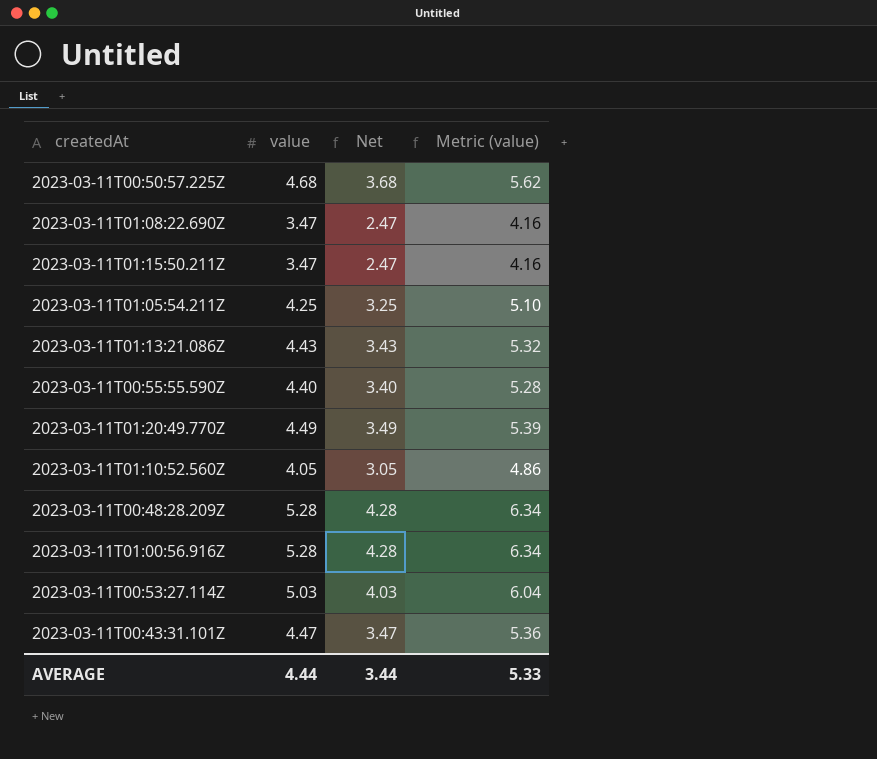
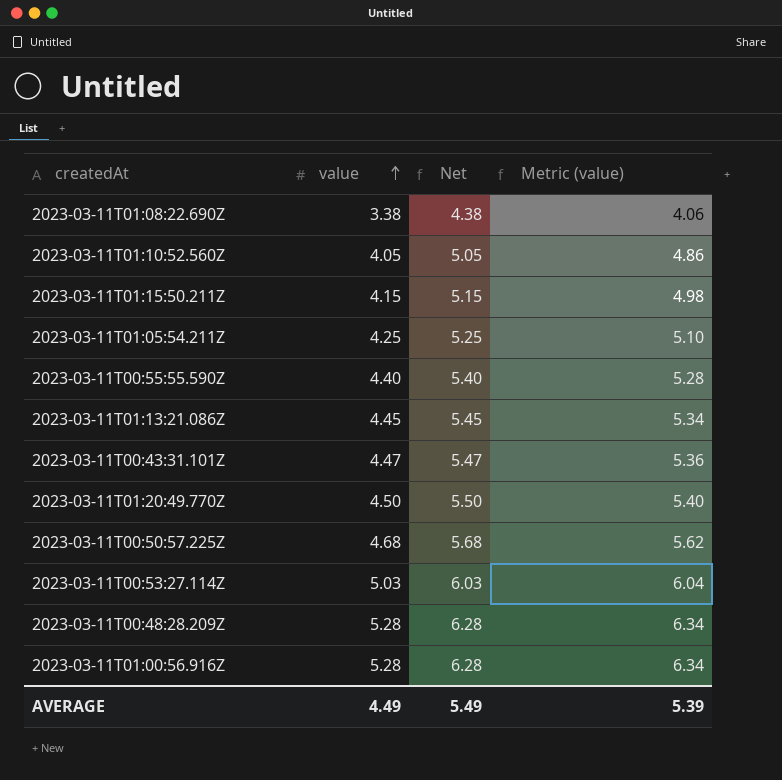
row order: none -> value ascending
column Net | formula: [value] - 1 -> [value] + 1
2023-03-11T01:08:22.690Z | value: 3.47 -> 3.38
2023-03-11T01:08:22.690Z | Metric (value): 4.16 -> 4.06
2023-03-11T01:15:50.211Z | value: 3.47 -> 4.15
2023-03-11T01:15:50.211Z | Metric (value): 4.16 -> 4.98
2023-03-11T01:13:21.086Z | value: 4.43 -> 4.45
2023-03-11T01:13:21.086Z | Metric (value): 5.32 -> 5.34
2023-03-11T01:20:49.770Z | value: 4.49 -> 4.50
2023-03-11T01:20:49.770Z | Metric (value): 5.39 -> 5.40
AVERAGE | value: 4.44 -> 4.49
AVERAGE | Net: 3.44 -> 5.49
AVERAGE | Metric (value): 5.33 -> 5.39

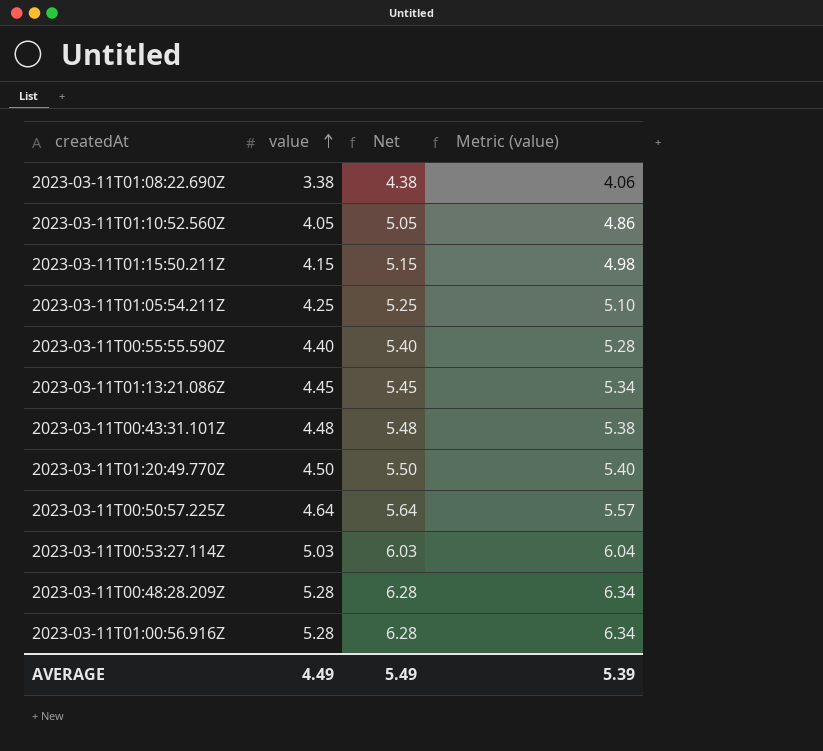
2023-03-11T00:43:31.101Z | value: 4.47 -> 4.48
2023-03-11T00:43:31.101Z | Net: 5.47 -> 5.48
2023-03-11T00:43:31.101Z | Metric (value): 5.36 -> 5.38
2023-03-11T00:50:57.225Z | value: 4.68 -> 4.64
2023-03-11T00:50:57.225Z | Net: 5.68 -> 5.64
2023-03-11T00:50:57.225Z | Metric (value): 5.62 -> 5.57

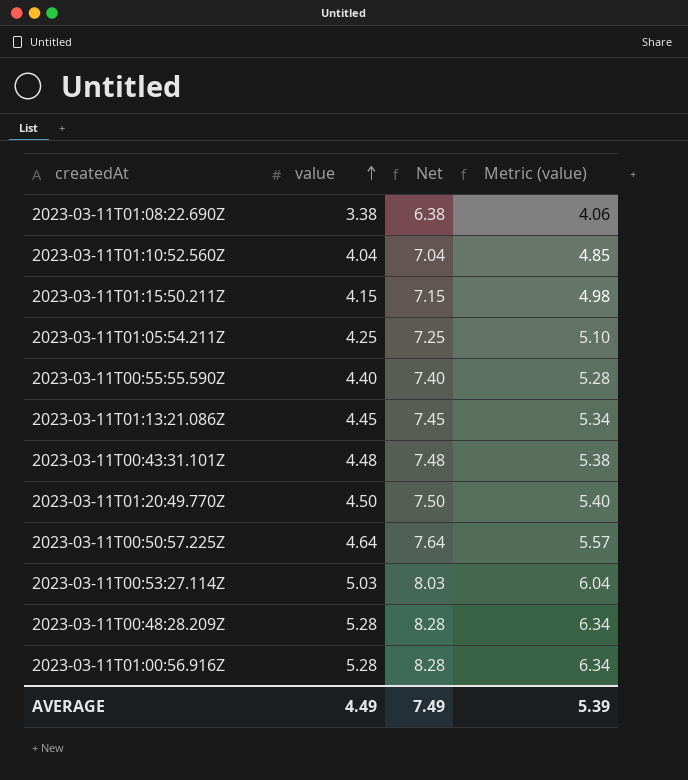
column Net | formula: [value] + 1 -> [value] + 3
2023-03-11T01:10:52.560Z | value: 4.05 -> 4.04
2023-03-11T01:10:52.560Z | Metric (value): 4.86 -> 4.85
AVERAGE | Net: 5.49 -> 7.49

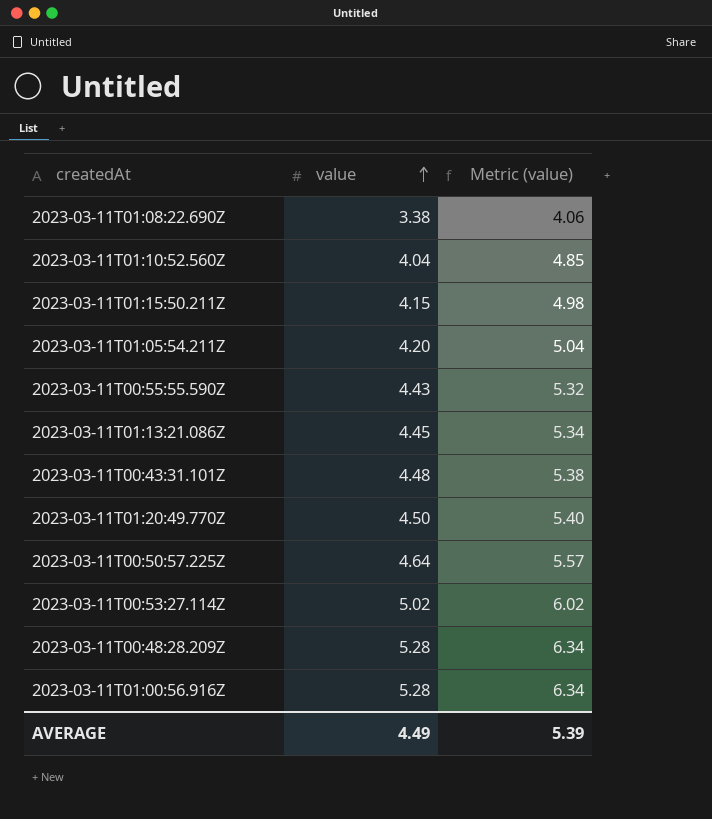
column Net | formula: [value] + 3 -> none
2023-03-11T01:05:54.211Z | value: 4.25 -> 4.20
2023-03-11T01:05:54.211Z | Metric (value): 5.10 -> 5.04
2023-03-11T00:55:55.590Z | value: 4.40 -> 4.43
2023-03-11T00:55:55.590Z | Metric (value): 5.28 -> 5.32
2023-03-11T00:53:27.114Z | value: 5.03 -> 5.02
2023-03-11T00:53:27.114Z | Metric (value): 6.04 -> 6.02

